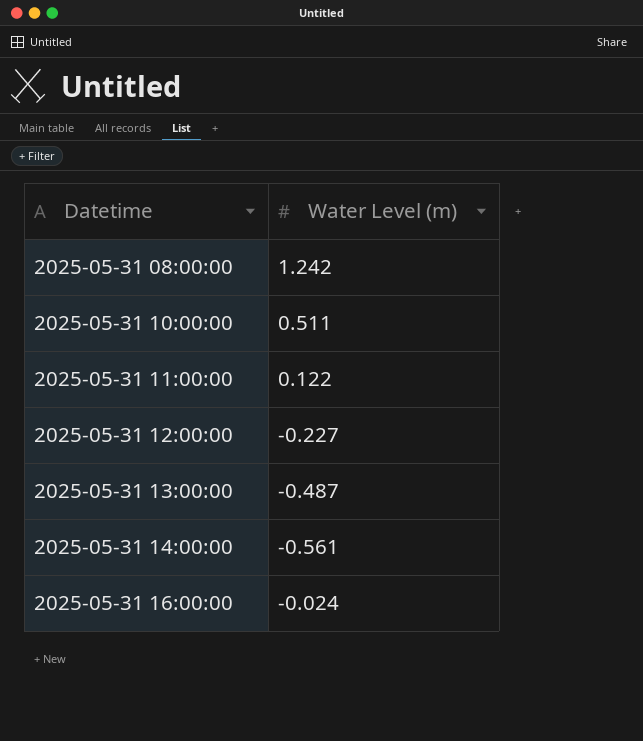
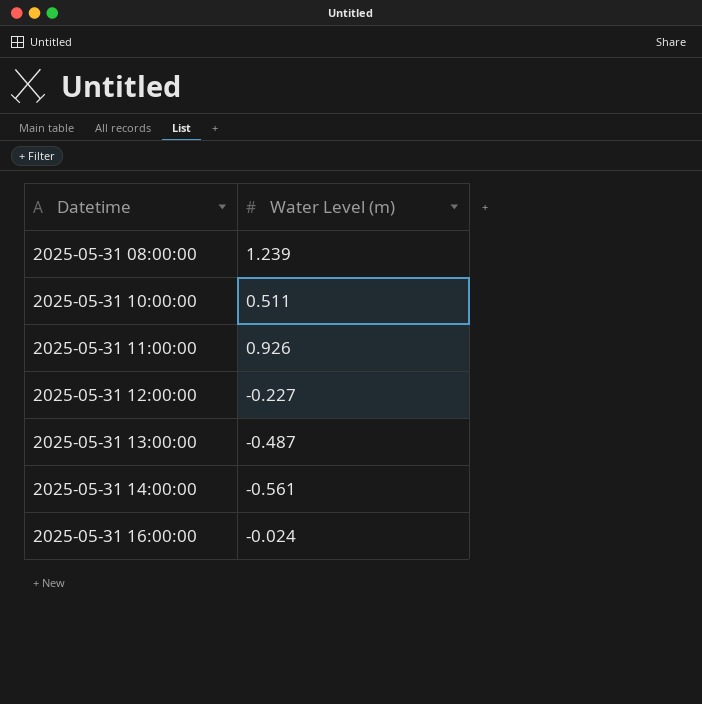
2025-05-31 08:00:00 | Water Level (m): 1.242 -> 1.239
2025-05-31 11:00:00 | Water Level (m): 0.122 -> 0.926

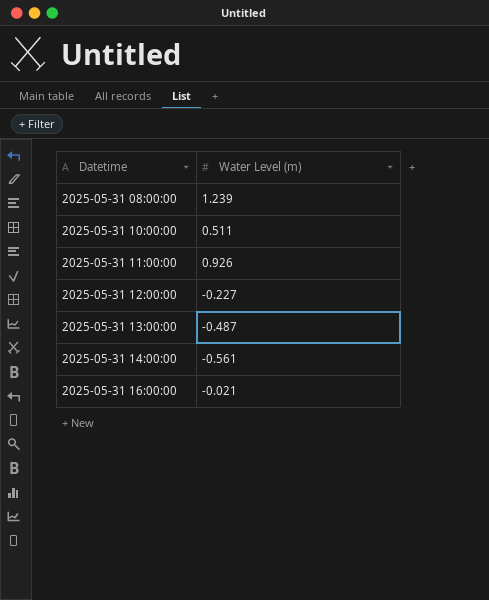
2025-05-31 16:00:00 | Water Level (m): -0.024 -> -0.021

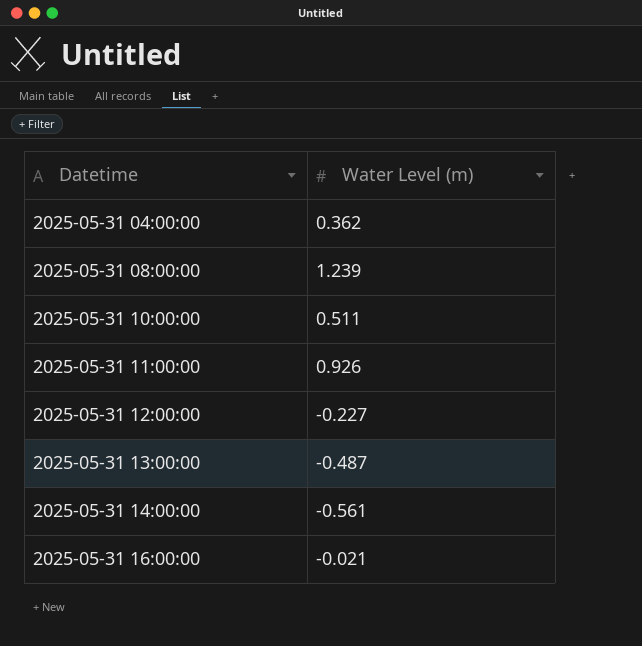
row 2025-05-31 04:00:00: none -> 0.362

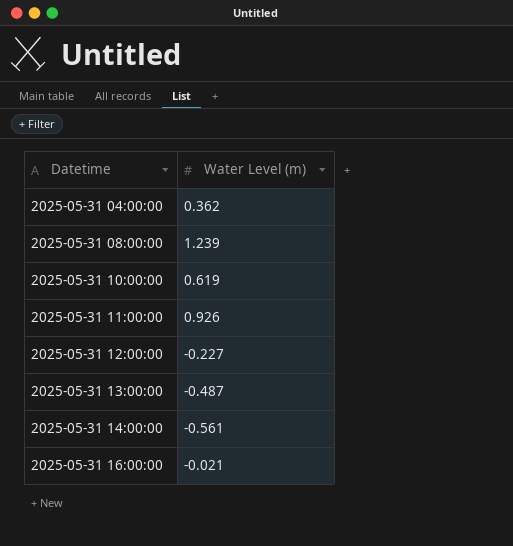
2025-05-31 10:00:00 | Water Level (m): 0.511 -> 0.619

